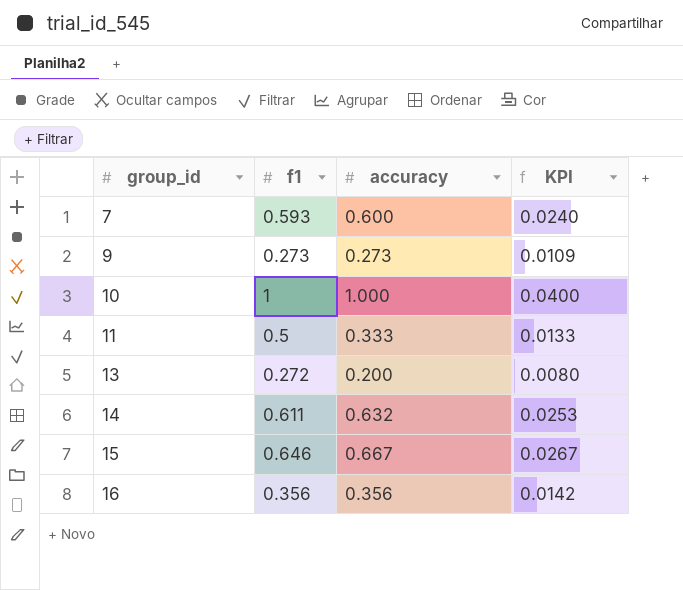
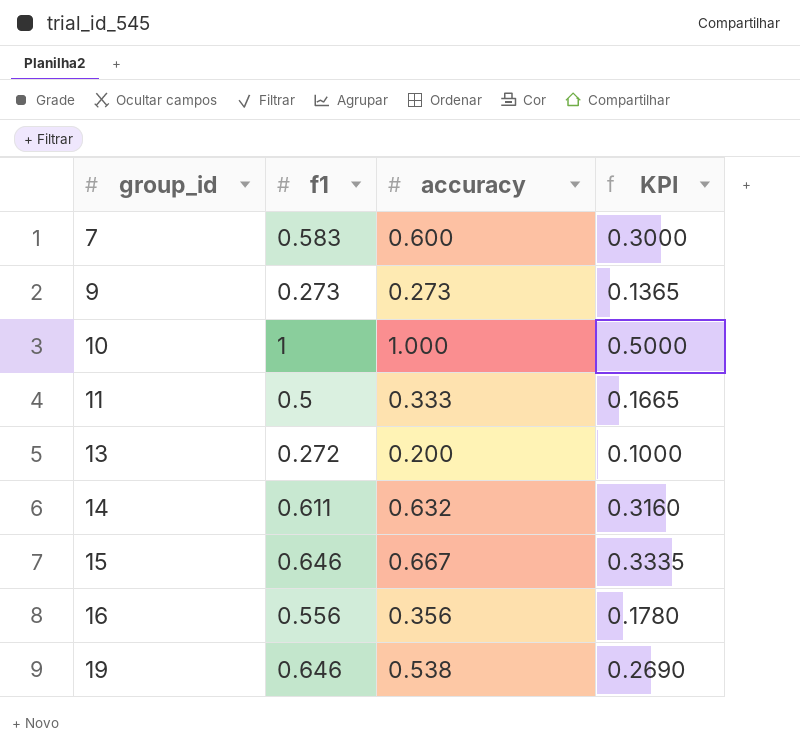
column KPI | formula: [accuracy] * 0.04 -> [accuracy] * 0.5
7 | f1: 0.593 -> 0.583
16 | f1: 0.356 -> 0.556
row 19: none -> 0.646 | 0.538 | 0.2690

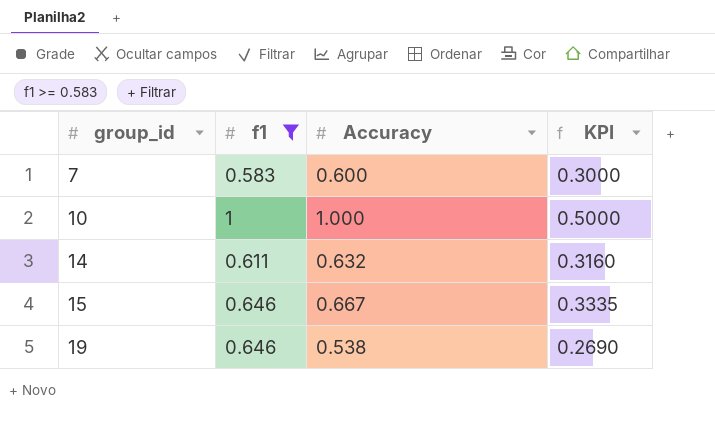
filter: none -> f1 >= 0.583
column name: accuracy -> Accuracy

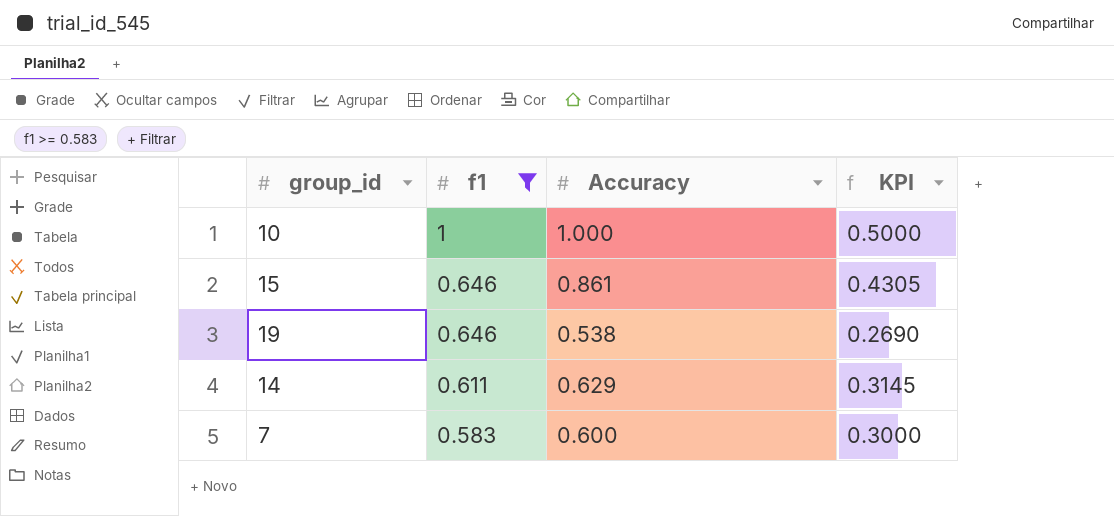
row order: group_id ascending -> f1 descending
15 | Accuracy: 0.667 -> 0.861
15 | KPI: 0.3335 -> 0.4305
14 | Accuracy: 0.632 -> 0.629
14 | KPI: 0.3160 -> 0.3145

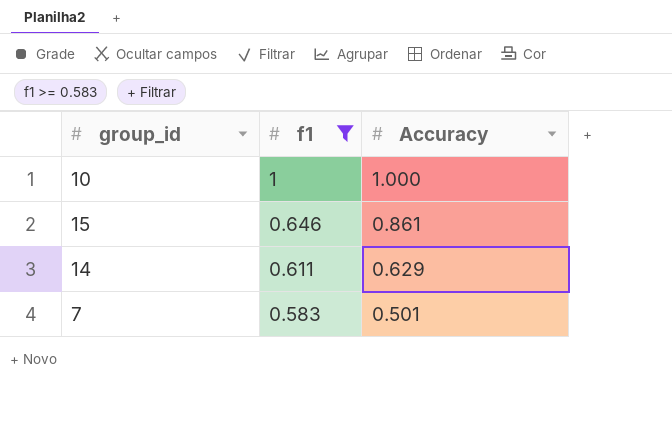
column KPI | formula: [Accuracy] * 0.5 -> none
row 19: 0.646 | 0.538 | 0.2690 -> none
7 | Accuracy: 0.600 -> 0.501

